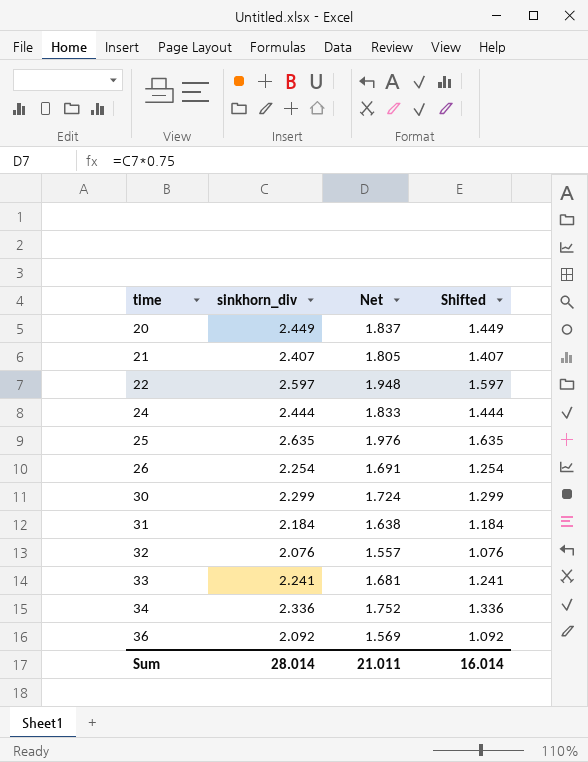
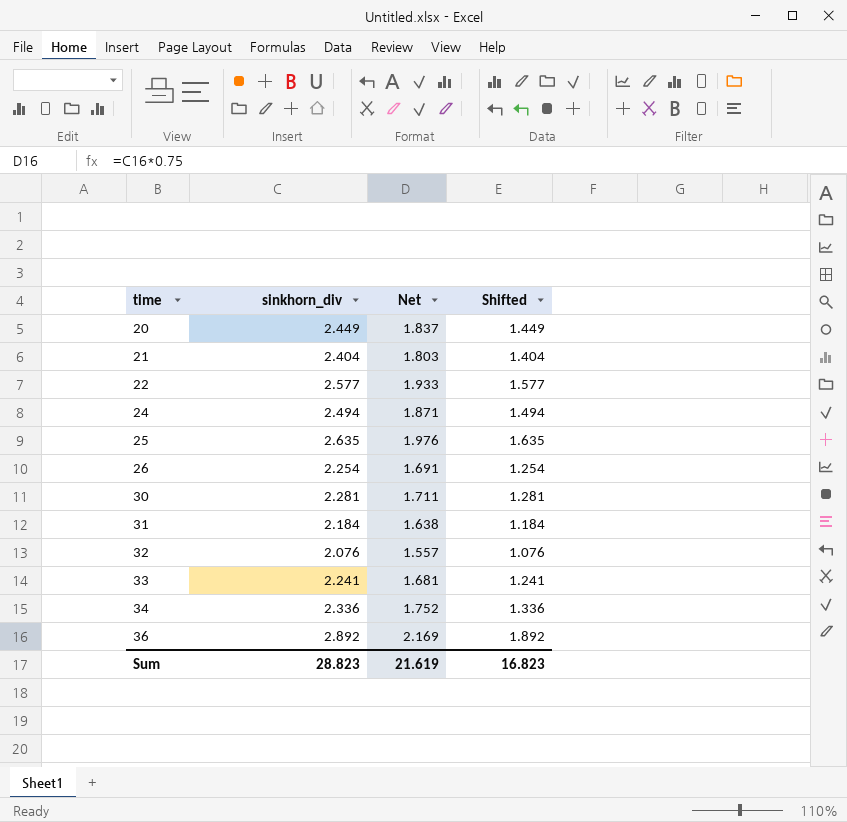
21 | sinkhorn_div: 2.407 -> 2.404
21 | Net: 1.805 -> 1.803
21 | Shifted: 1.407 -> 1.404
22 | sinkhorn_div: 2.597 -> 2.577
22 | Net: 1.948 -> 1.933
22 | Shifted: 1.597 -> 1.577
24 | sinkhorn_div: 2.444 -> 2.494
24 | Net: 1.833 -> 1.871
24 | Shifted: 1.444 -> 1.494
30 | sinkhorn_div: 2.299 -> 2.281
30 | Net: 1.724 -> 1.711
30 | Shifted: 1.299 -> 1.281
36 | sinkhorn_div: 2.092 -> 2.892
36 | Net: 1.569 -> 2.169
36 | Shifted: 1.092 -> 1.892
Sum | sinkhorn_div: 28.014 -> 28.823
Sum | Net: 21.011 -> 21.619
Sum | Shifted: 16.014 -> 16.823

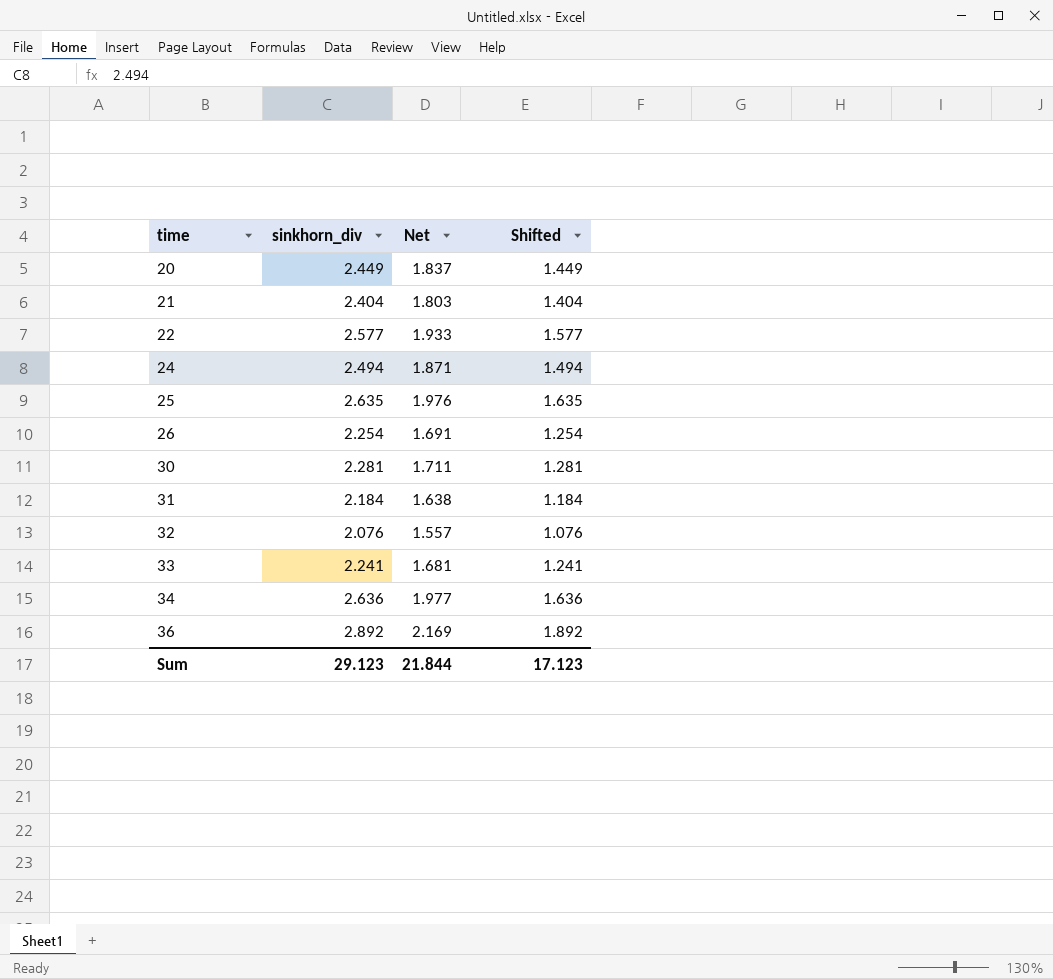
34 | sinkhorn_div: 2.336 -> 2.636
34 | Net: 1.752 -> 1.977
34 | Shifted: 1.336 -> 1.636
Sum | sinkhorn_div: 28.823 -> 29.123
Sum | Net: 21.619 -> 21.844
Sum | Shifted: 16.823 -> 17.123

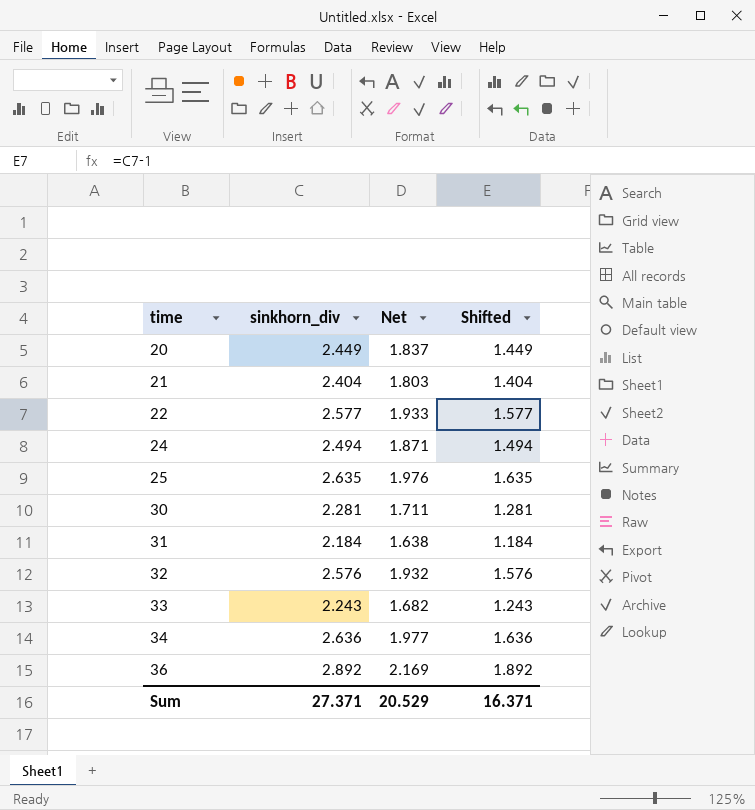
row 26: 2.254 | 1.691 | 1.254 -> none
32 | sinkhorn_div: 2.076 -> 2.576
32 | Net: 1.557 -> 1.932
32 | Shifted: 1.076 -> 1.576
33 | sinkhorn_div: 2.241 -> 2.243
33 | Net: 1.681 -> 1.682
33 | Shifted: 1.241 -> 1.243
Sum | sinkhorn_div: 29.123 -> 27.371
Sum | Net: 21.844 -> 20.529
Sum | Shifted: 17.123 -> 16.371

